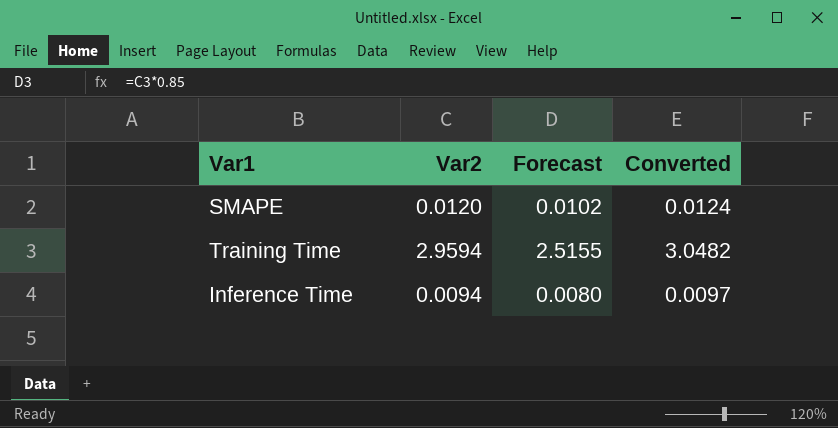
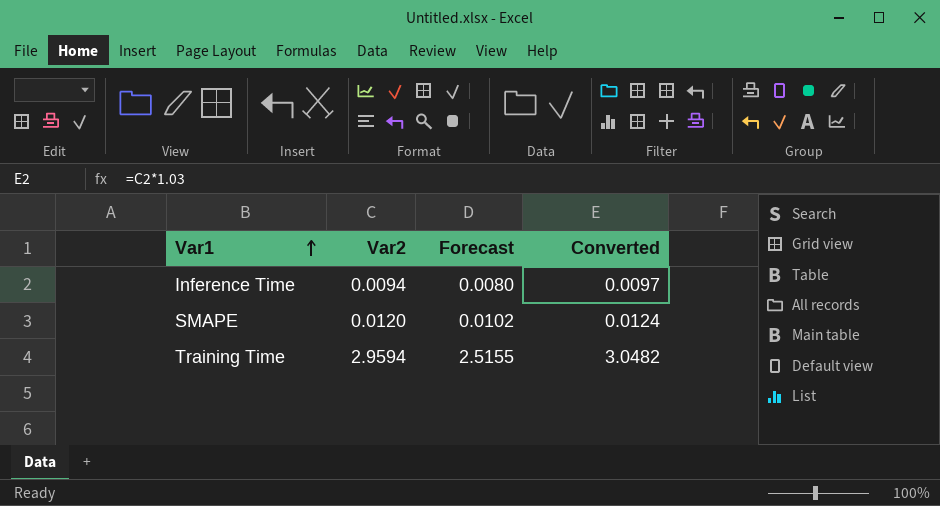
row order: none -> Var1 ascending

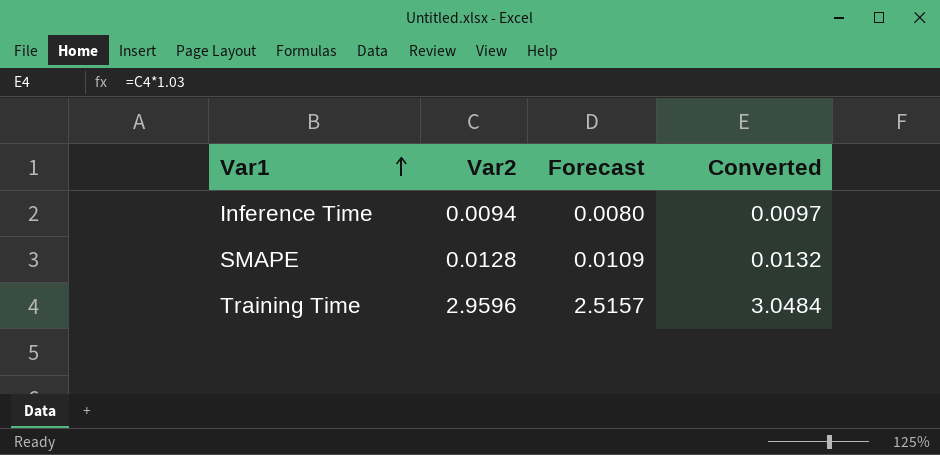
SMAPE | Var2: 0.0120 -> 0.0128
SMAPE | Forecast: 0.0102 -> 0.0109
SMAPE | Converted: 0.0124 -> 0.0132
Training Time | Var2: 2.9594 -> 2.9596
Training Time | Forecast: 2.5155 -> 2.5157
Training Time | Converted: 3.0482 -> 3.0484

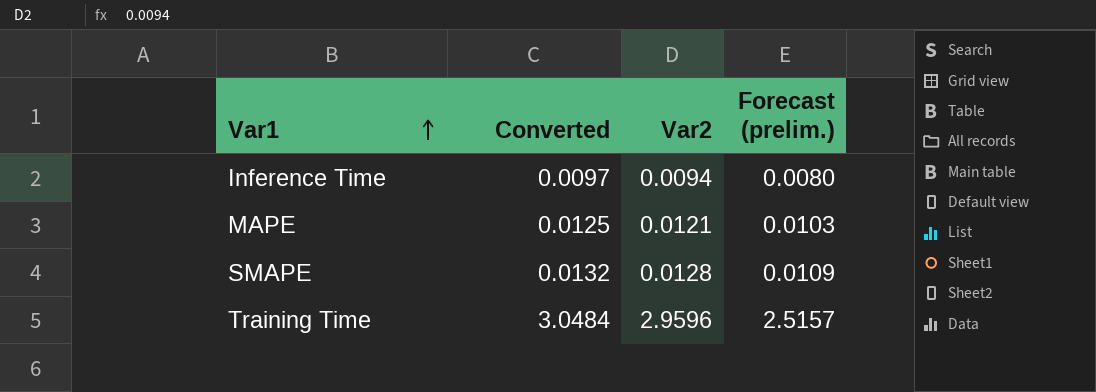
column Converted | position: 4 -> 2
column name: Forecast -> Forecast (prelim.)
row MAPE: none -> 0.0125 | 0.0121 | 0.0103

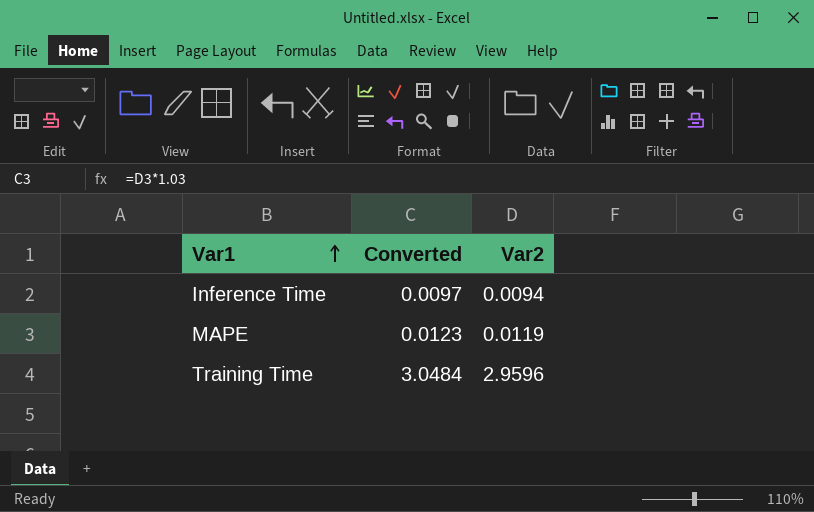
column Forecast (prelim.) | formula: [Var2] * 0.85 -> none
row SMAPE: 0.0132 | 0.0128 | 0.0109 -> none
MAPE | Converted: 0.0125 -> 0.0123
MAPE | Var2: 0.0121 -> 0.0119

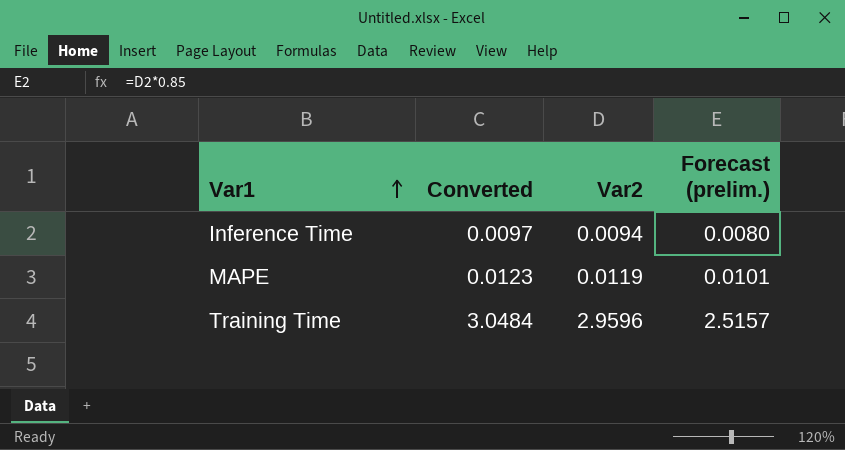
column Forecast (prelim.) | formula: none -> [Var2] * 0.85

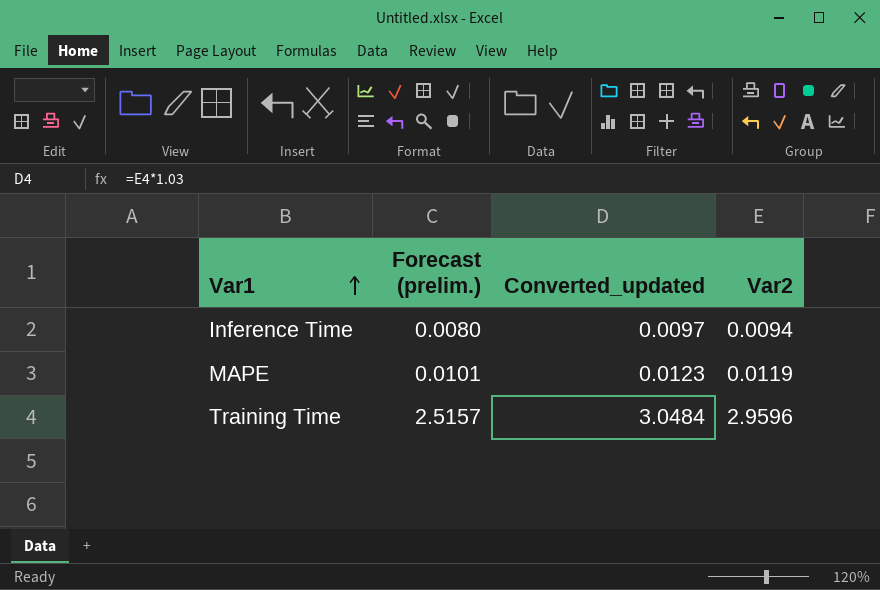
column Forecast (prelim.) | position: 4 -> 2
column name: Converted -> Converted_updated

